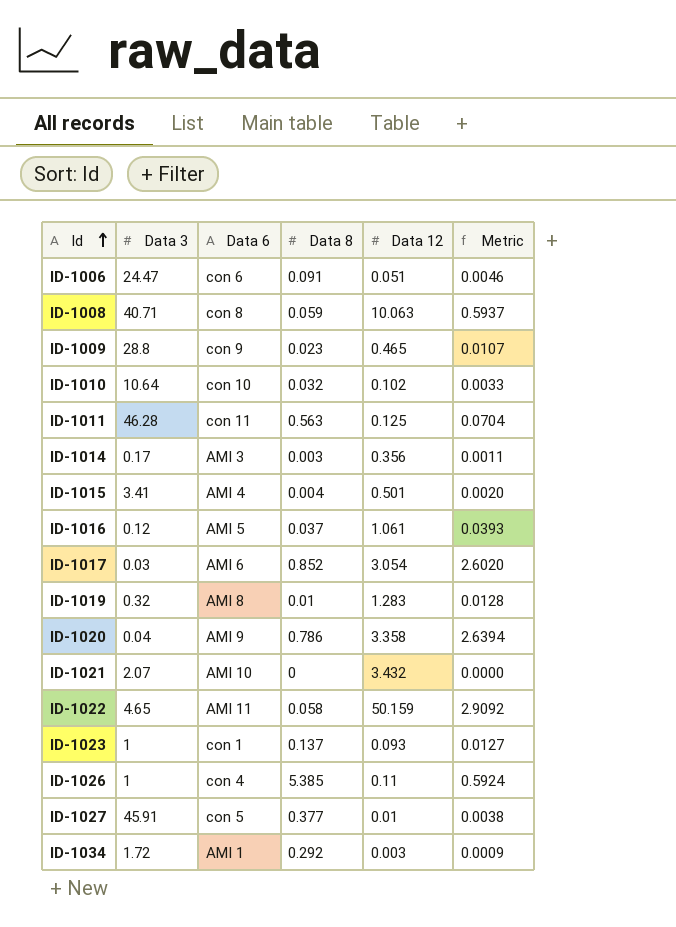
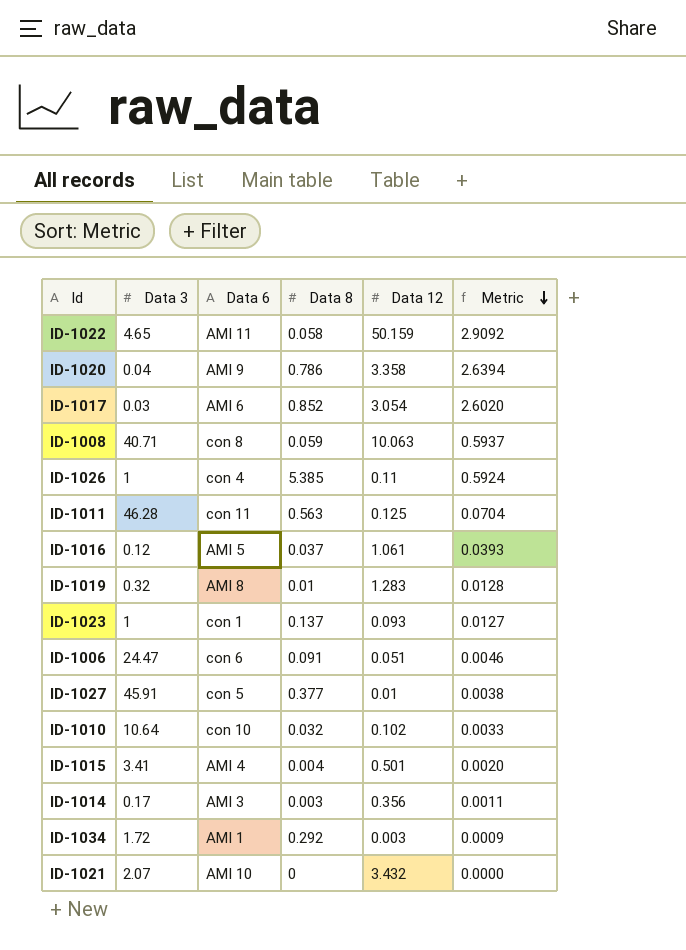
row order: Id ascending -> Metric descending
row ID-1009: 28.8 | con 9 | 0.023 | 0.465 | 0.0107 -> none

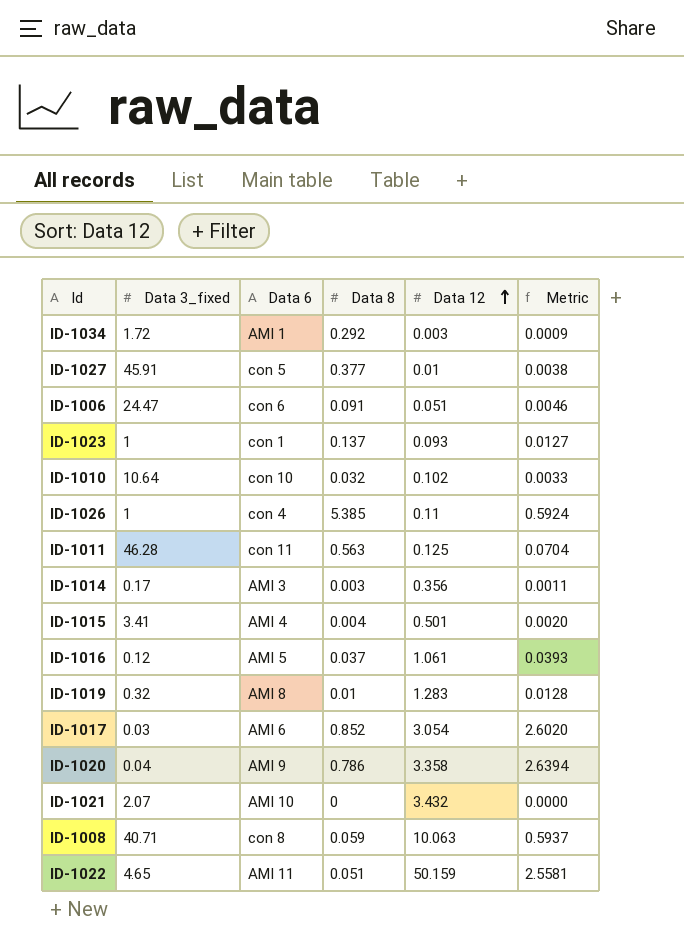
row order: Metric descending -> Data 12 ascending
column name: Data 3 -> Data 3_fixed
ID-1022 | Data 8: 0.058 -> 0.051
ID-1022 | Metric: 2.9092 -> 2.5581

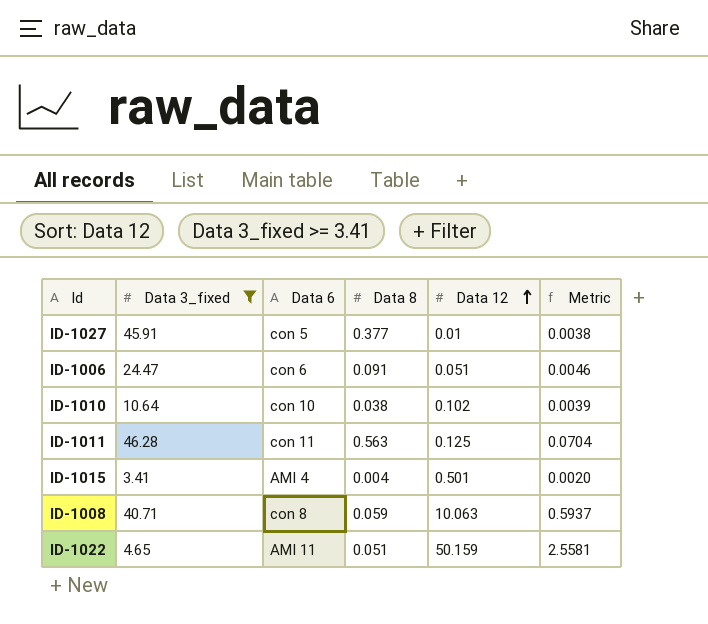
filter: none -> Data 3_fixed >= 3.41
ID-1010 | Data 8: 0.032 -> 0.038
ID-1010 | Metric: 0.0033 -> 0.0039

